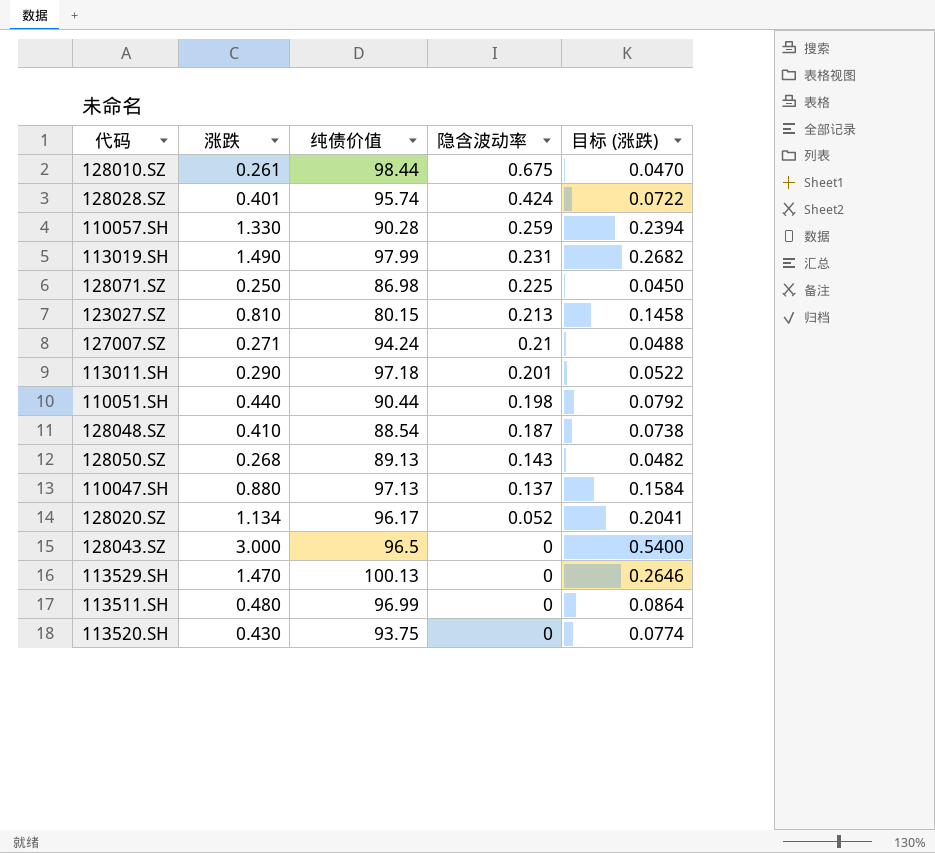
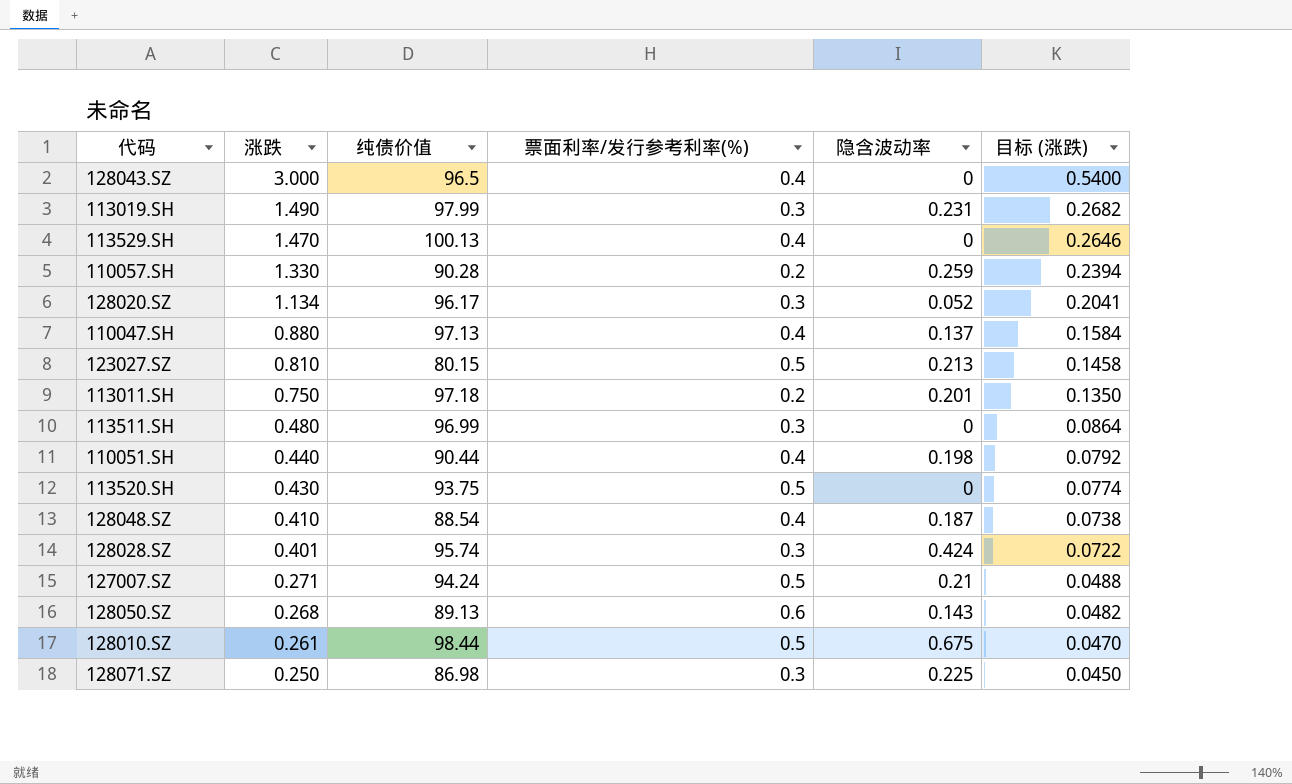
row order: 隐含波动率 descending -> 涨跌 descending
column 票面利率/发行参考利率(%) | position: none -> 4
113011.SH | 涨跌: 0.290 -> 0.750
113011.SH | 目标 (涨跌): 0.0522 -> 0.1350

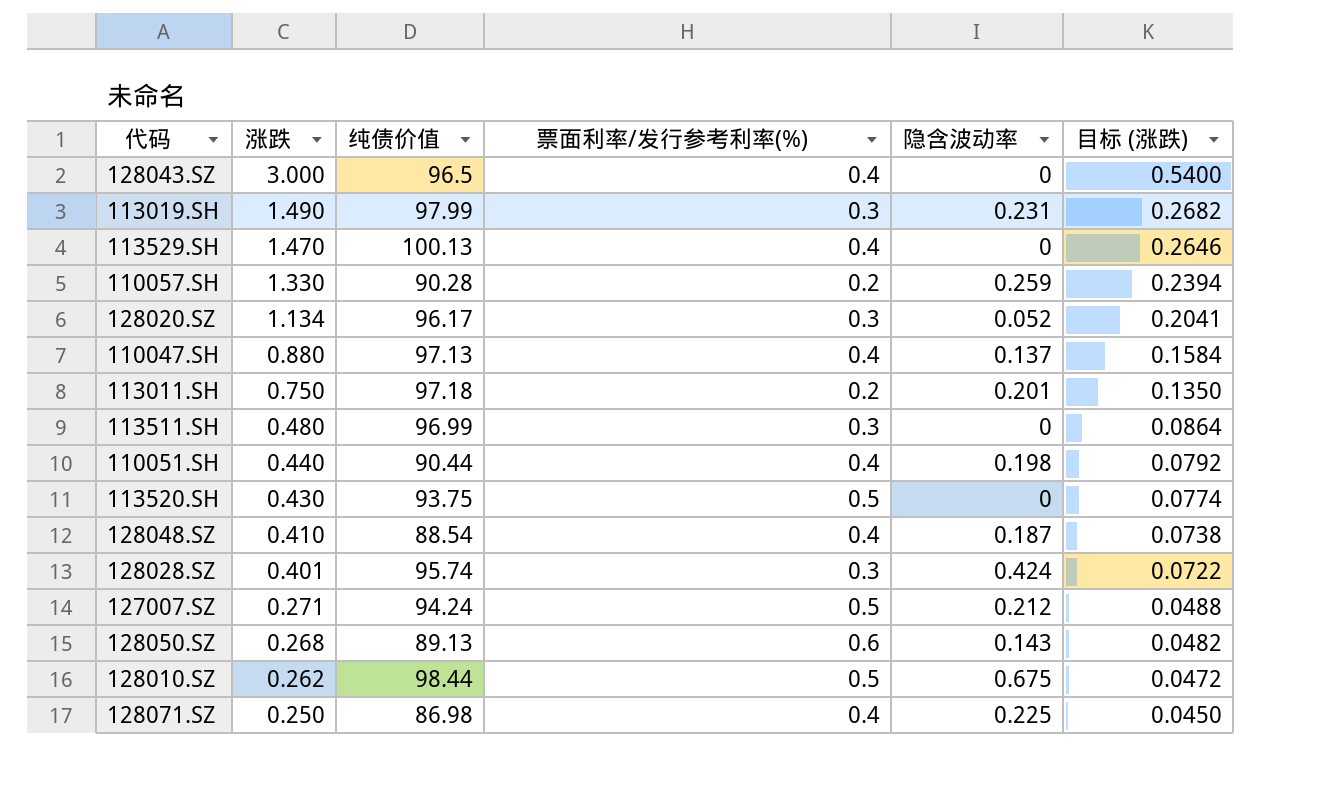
row 123027.SZ: 0.810 | 80.15 | 0.5 | 0.213 | 0.1458 -> none
127007.SZ | 隐含波动率: 0.21 -> 0.212
128010.SZ | 涨跌: 0.261 -> 0.262
128010.SZ | 目标 (涨跌): 0.0470 -> 0.0472
128071.SZ | 票面利率/发行参考利率(%): 0.3 -> 0.4

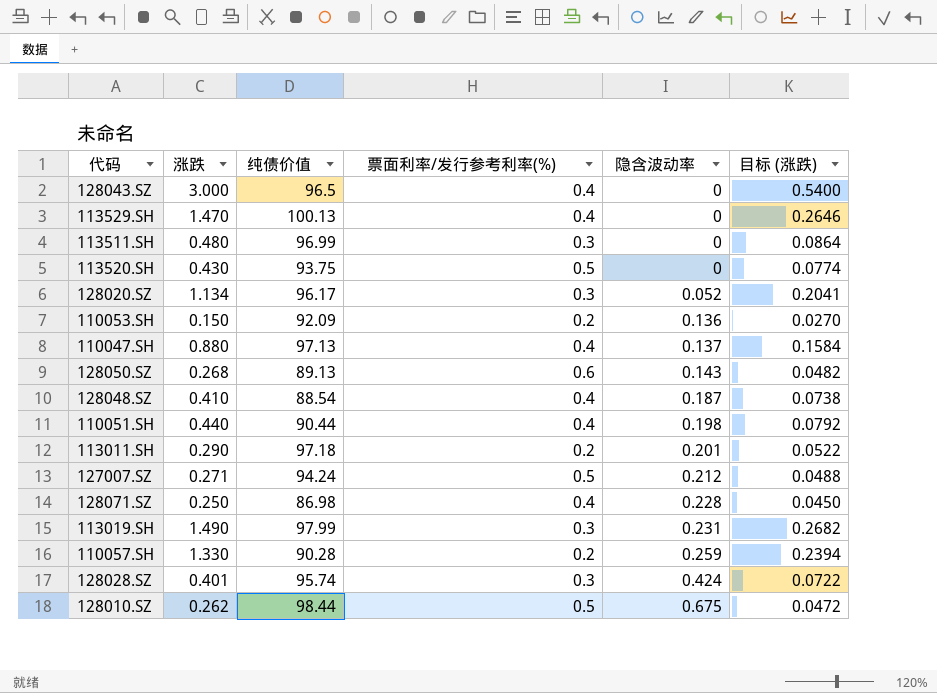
row order: 涨跌 descending -> 隐含波动率 ascending
row 110053.SH: none -> 0.150 | 92.09 | 0.2 | 0.136 | 0.0270
113011.SH | 涨跌: 0.750 -> 0.290
113011.SH | 目标 (涨跌): 0.1350 -> 0.0522
128071.SZ | 隐含波动率: 0.225 -> 0.228

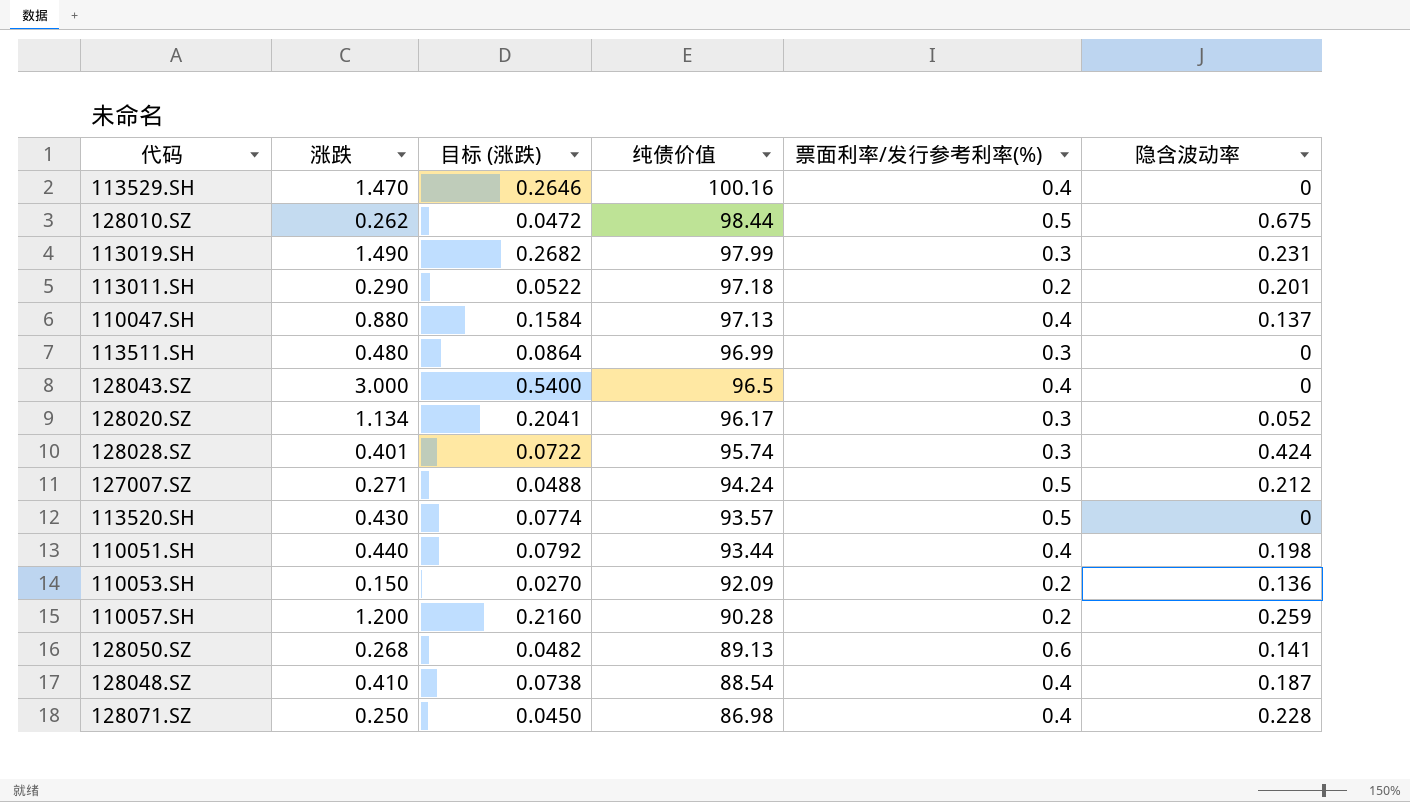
row order: 隐含波动率 ascending -> 纯债价值 descending
column 目标 (涨跌) | position: 6 -> 3
113529.SH | 纯债价值: 100.13 -> 100.16
113520.SH | 纯债价值: 93.75 -> 93.57
110051.SH | 纯债价值: 90.44 -> 93.44
110057.SH | 涨跌: 1.330 -> 1.200
110057.SH | 目标 (涨跌): 0.2394 -> 0.2160
128050.SZ | 隐含波动率: 0.143 -> 0.141

